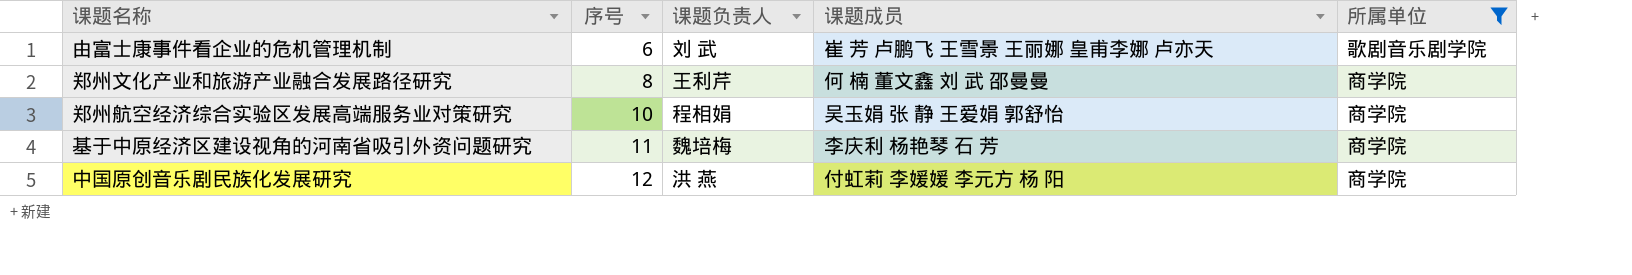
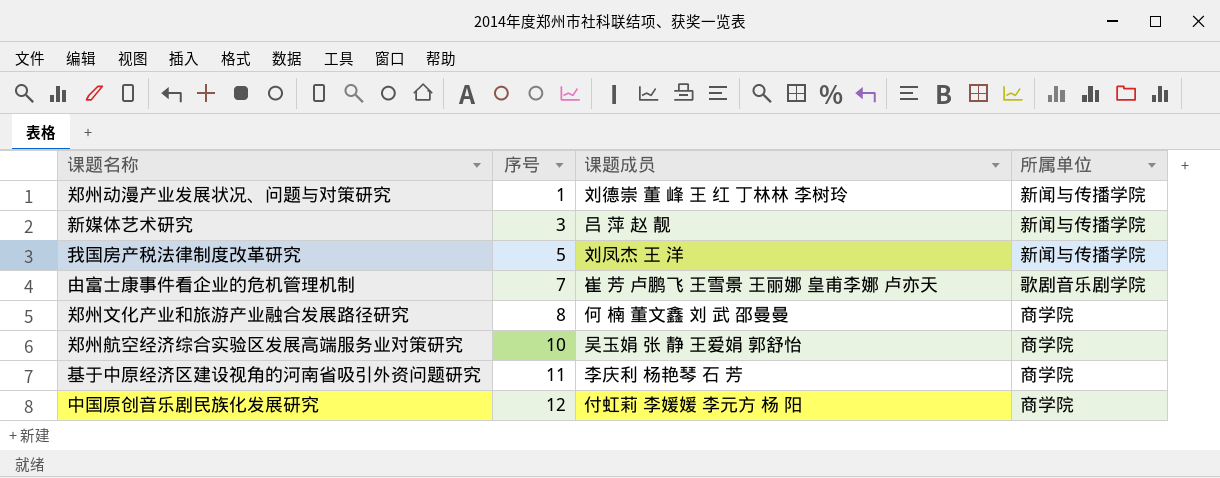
filter: 所属单位 != 新闻与传播学院 -> none
column 课题负责人 | position: 3 -> none
由富士康事件看企业的危机管理机制 | 序号: 6 -> 7

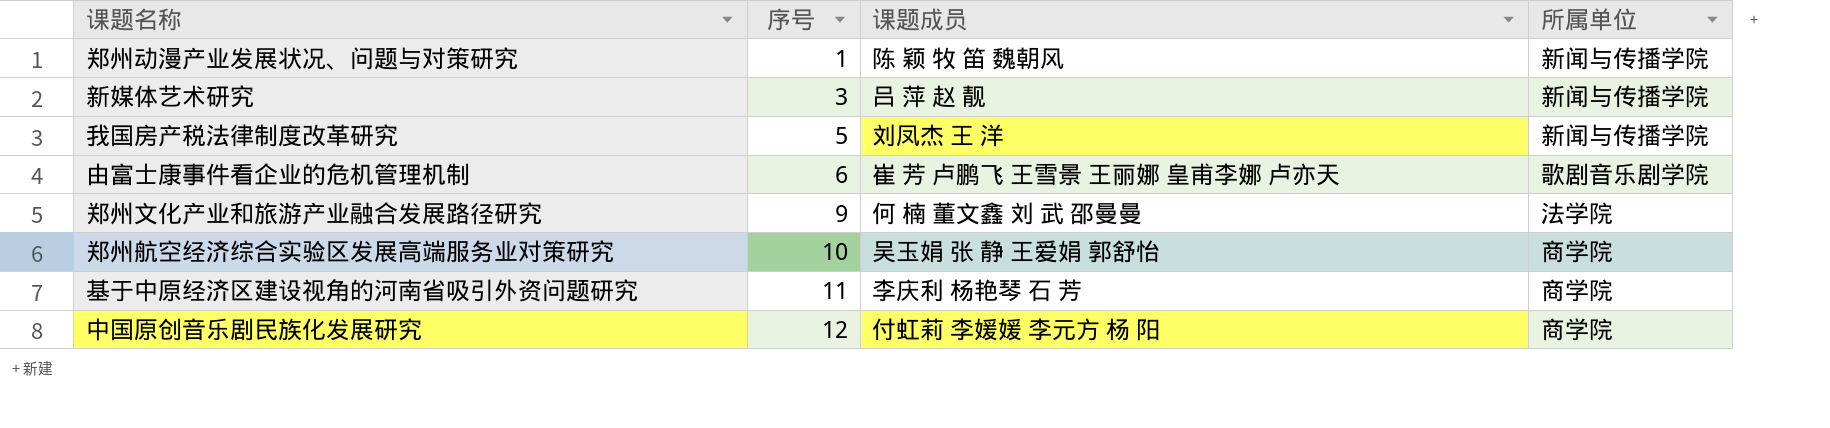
郑州动漫产业发展状况、问题与对策研究 | 课题成员: 刘德崇 董 峰 王 红 丁林林 李树玲 -> 陈 颖 牧 笛 魏朝风
由富士康事件看企业的危机管理机制 | 序号: 7 -> 6
郑州文化产业和旅游产业融合发展路径研究 | 序号: 8 -> 9
郑州文化产业和旅游产业融合发展路径研究 | 所属单位: 商学院 -> 法学院

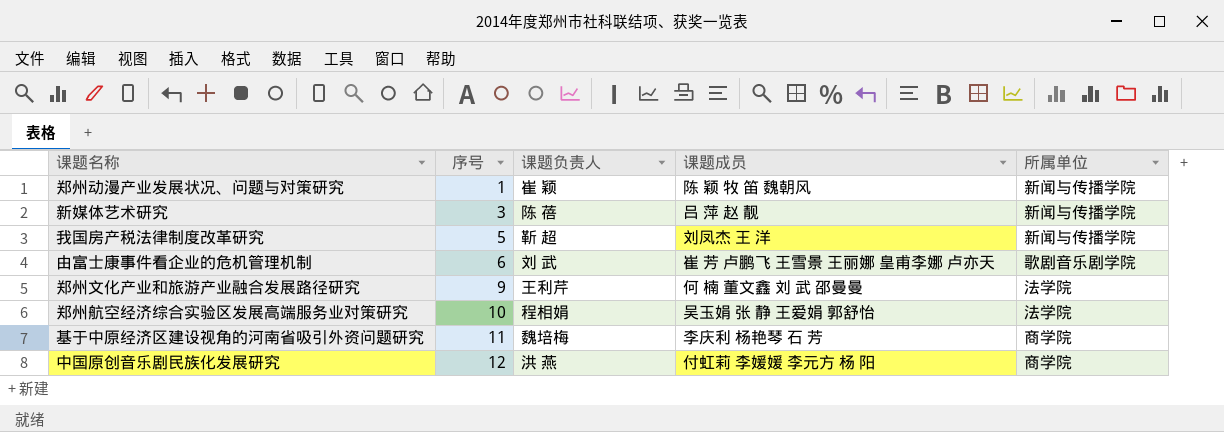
column 课题负责人 | position: none -> 3
郑州航空经济综合实验区发展高端服务业对策研究 | 所属单位: 商学院 -> 法学院

